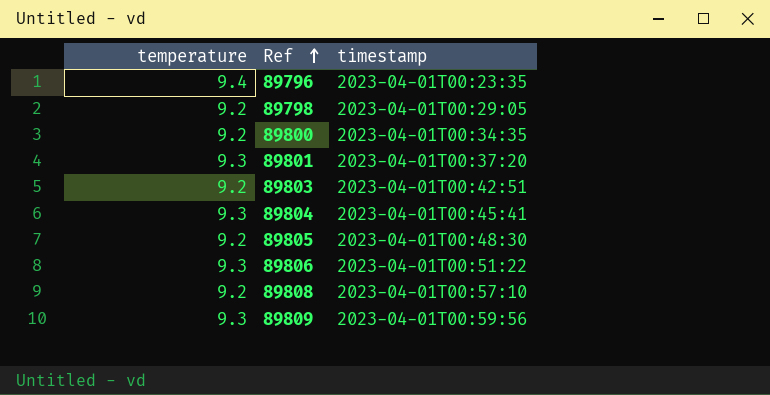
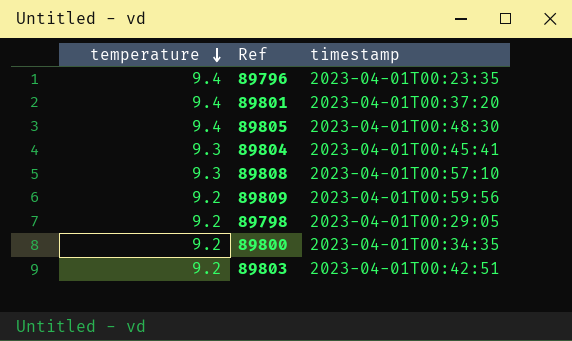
row order: Ref ascending -> temperature descending
row 89806: 9.3 | 2023-04-01T00:51:22 -> none
89801 | temperature: 9.3 -> 9.4
89805 | temperature: 9.2 -> 9.4
89808 | temperature: 9.2 -> 9.3
89809 | temperature: 9.3 -> 9.2

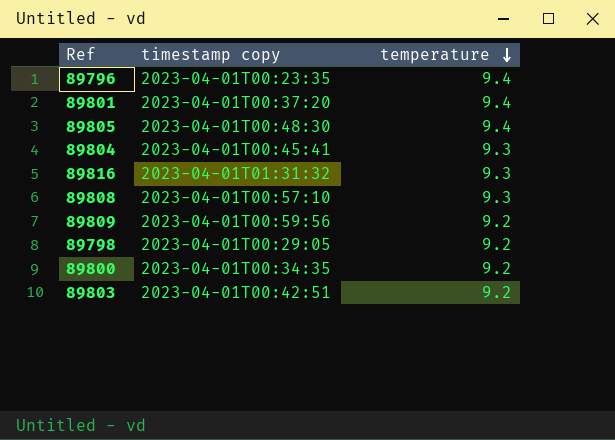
column name: timestamp -> timestamp copy
column temperature | position: 1 -> 3
row 89816: none -> 2023-04-01T01:31:32 | 9.3

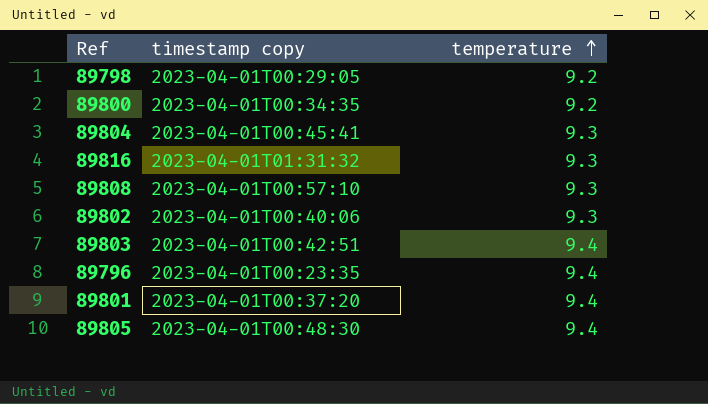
row order: temperature descending -> temperature ascending
row 89809: 2023-04-01T00:59:56 | 9.2 -> none
row 89802: none -> 2023-04-01T00:40:06 | 9.3
89803 | temperature: 9.2 -> 9.4

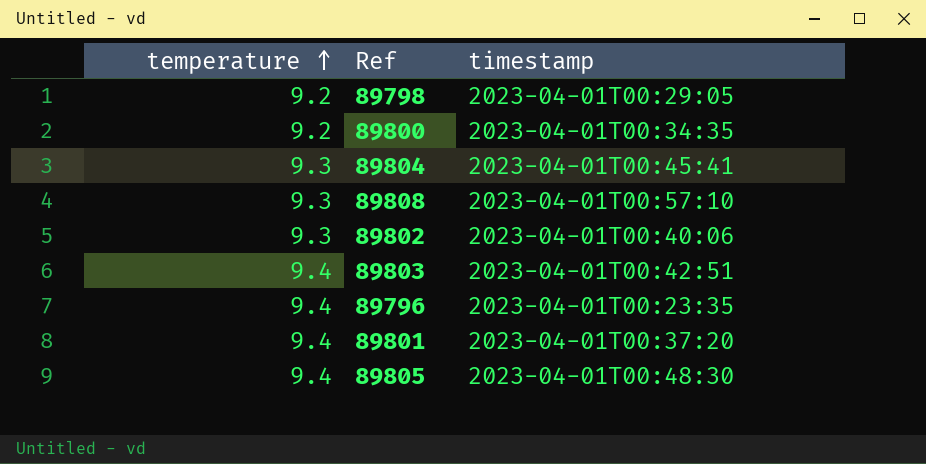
column temperature | position: 3 -> 1
column name: timestamp copy -> timestamp
row 89816: 2023-04-01T01:31:32 | 9.3 -> none

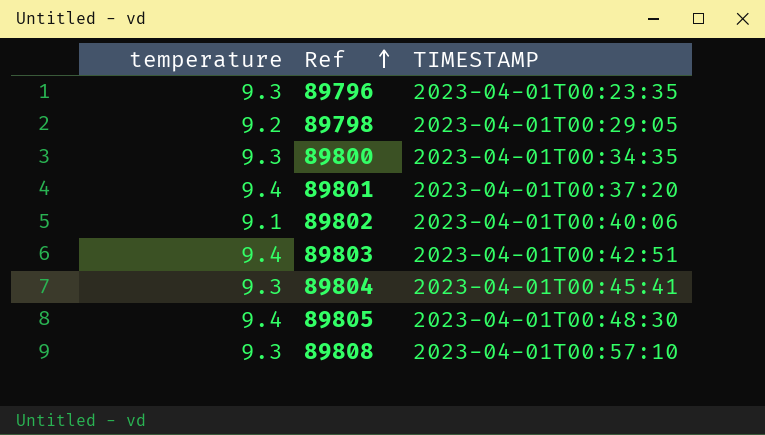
row order: temperature ascending -> Ref ascending
column name: timestamp -> TIMESTAMP
89796 | temperature: 9.4 -> 9.3
89800 | temperature: 9.2 -> 9.3
89802 | temperature: 9.3 -> 9.1

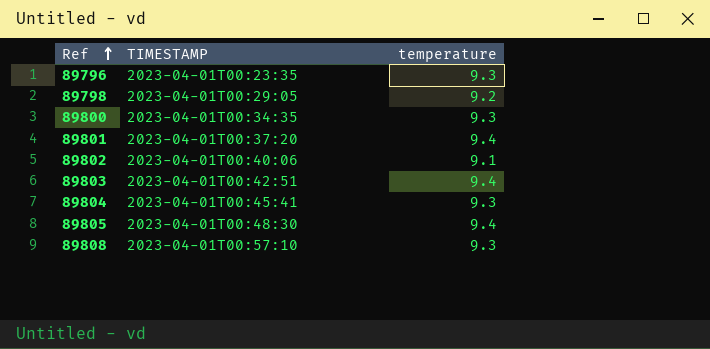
column temperature | position: 1 -> 3

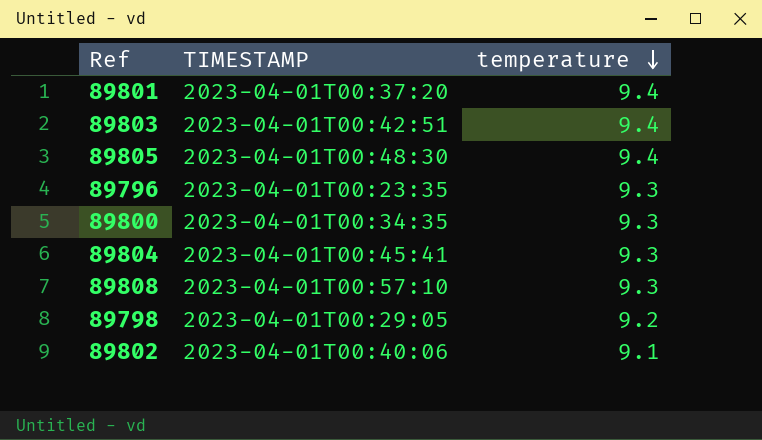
row order: Ref ascending -> temperature descending

